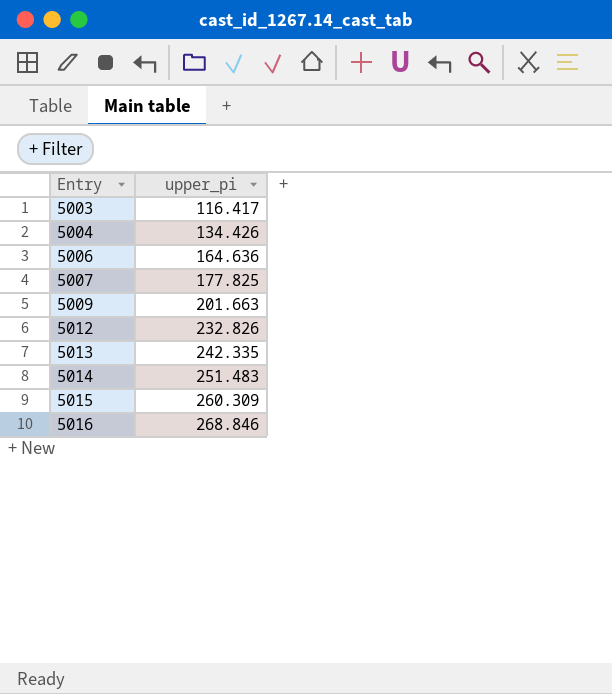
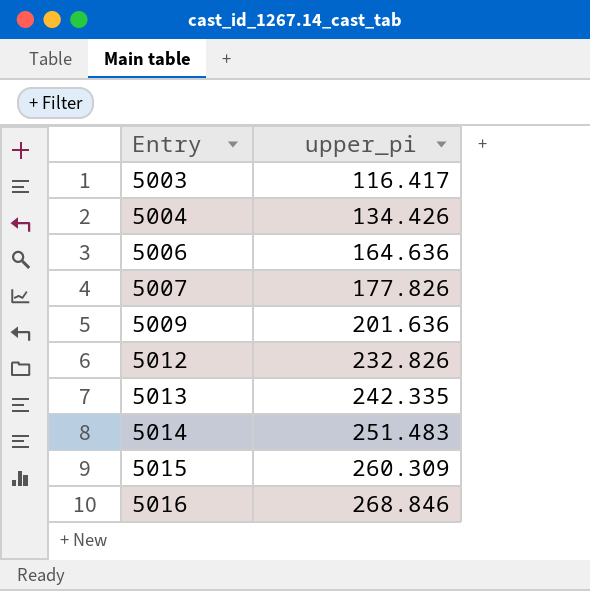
5007 | upper_pi: 177.825 -> 177.826
5009 | upper_pi: 201.663 -> 201.636

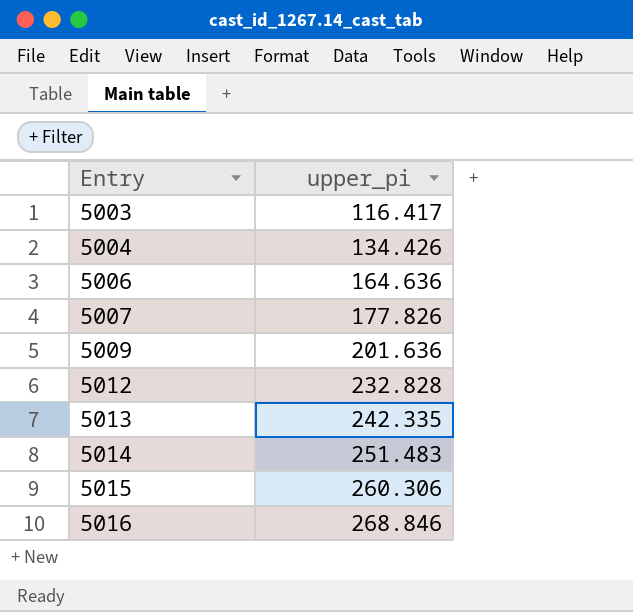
5012 | upper_pi: 232.826 -> 232.828
5015 | upper_pi: 260.309 -> 260.306

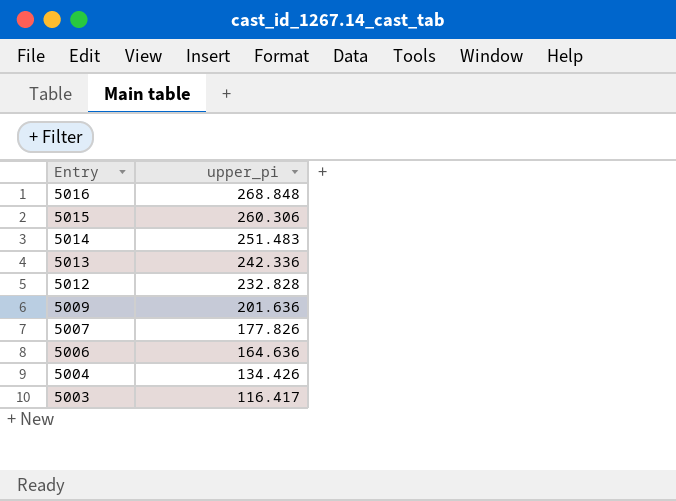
row order: Entry ascending -> Entry descending
5016 | upper_pi: 268.846 -> 268.848
5013 | upper_pi: 242.335 -> 242.336

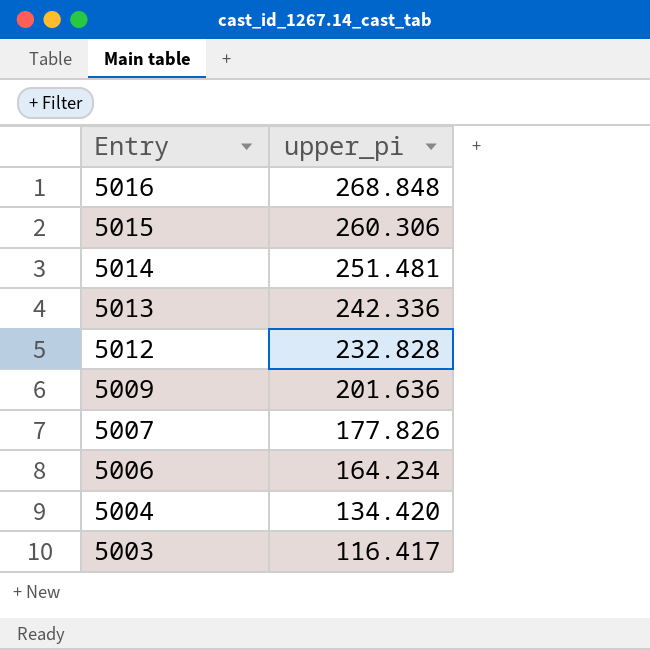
5014 | upper_pi: 251.483 -> 251.481
5006 | upper_pi: 164.636 -> 164.234
5004 | upper_pi: 134.426 -> 134.420

